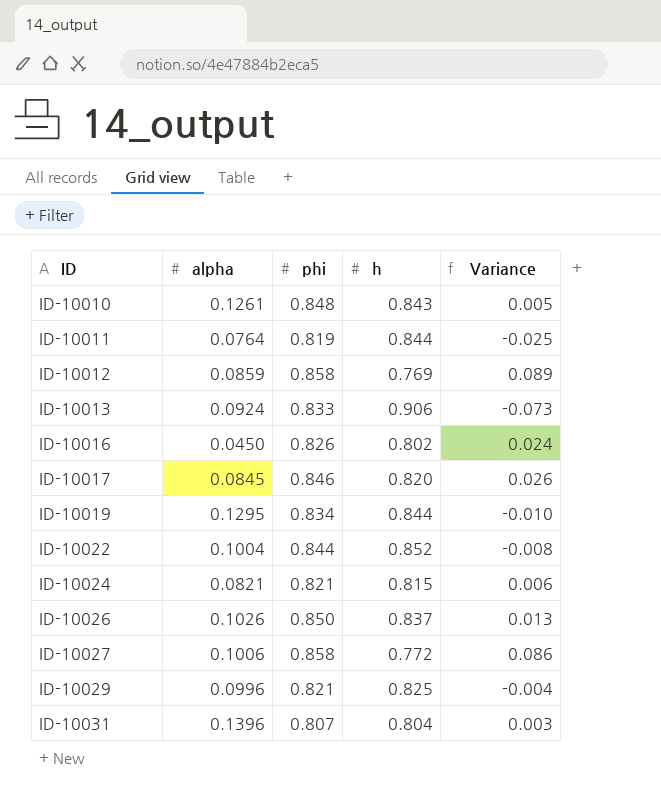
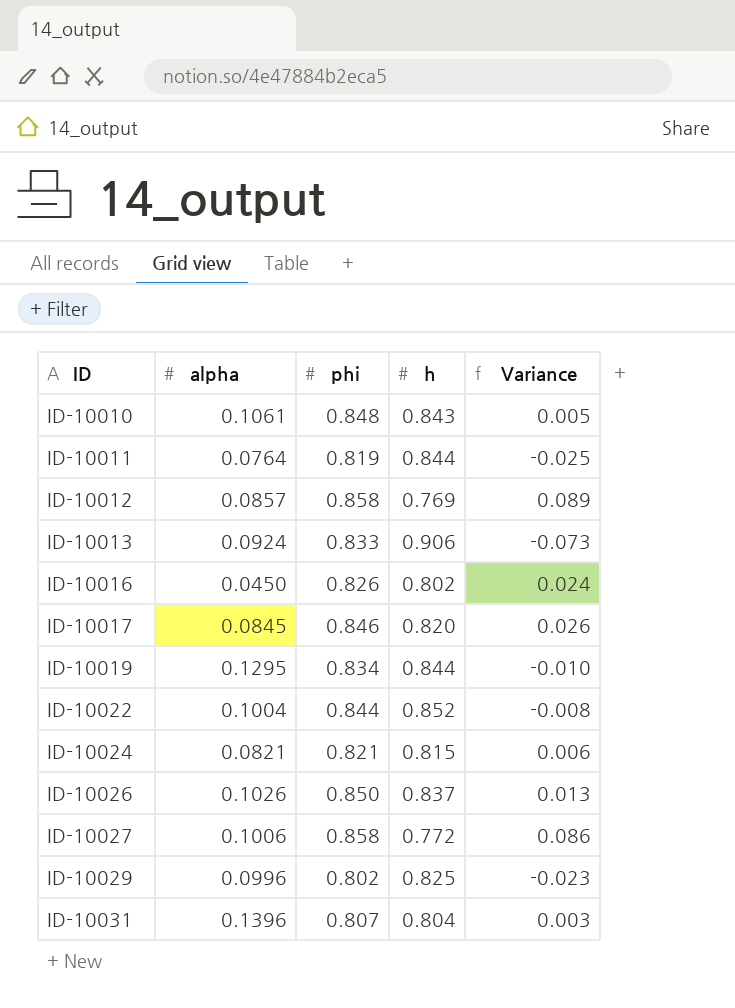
ID-10010 | alpha: 0.1261 -> 0.1061
ID-10012 | alpha: 0.0859 -> 0.0857
ID-10029 | phi: 0.821 -> 0.802
ID-10029 | Variance: -0.004 -> -0.023

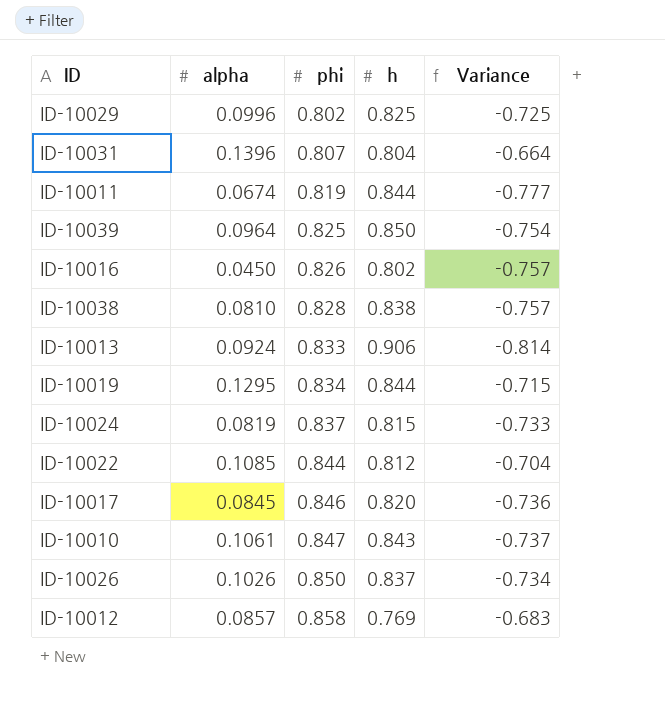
row order: ID ascending -> phi ascending
column Variance | formula: [phi] - [h] -> [alpha] - [h]
row ID-10027: 0.1006 | 0.858 | 0.772 | 0.086 -> none
ID-10011 | alpha: 0.0764 -> 0.0674
row ID-10039: none -> 0.0964 | 0.825 | 0.850 | -0.754
row ID-10038: none -> 0.0810 | 0.828 | 0.838 | -0.757
ID-10024 | alpha: 0.0821 -> 0.0819
ID-10024 | phi: 0.821 -> 0.837
ID-10022 | alpha: 0.1004 -> 0.1085
ID-10022 | h: 0.852 -> 0.812
ID-10010 | phi: 0.848 -> 0.847

